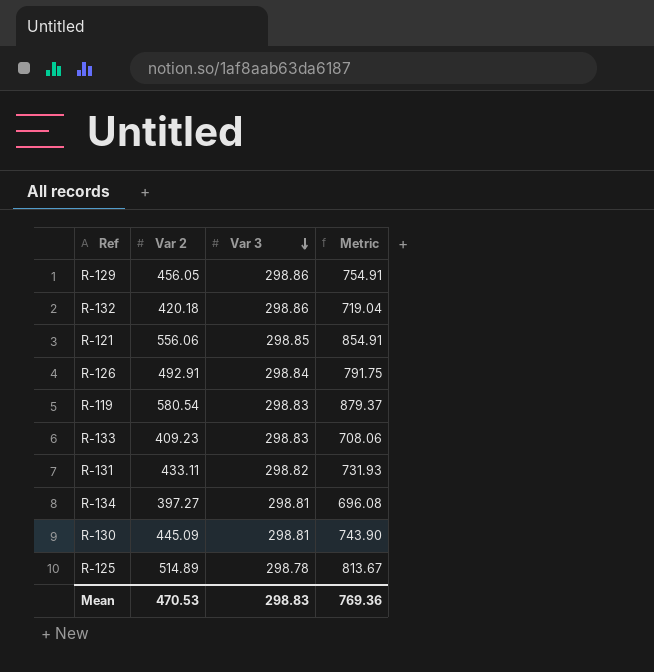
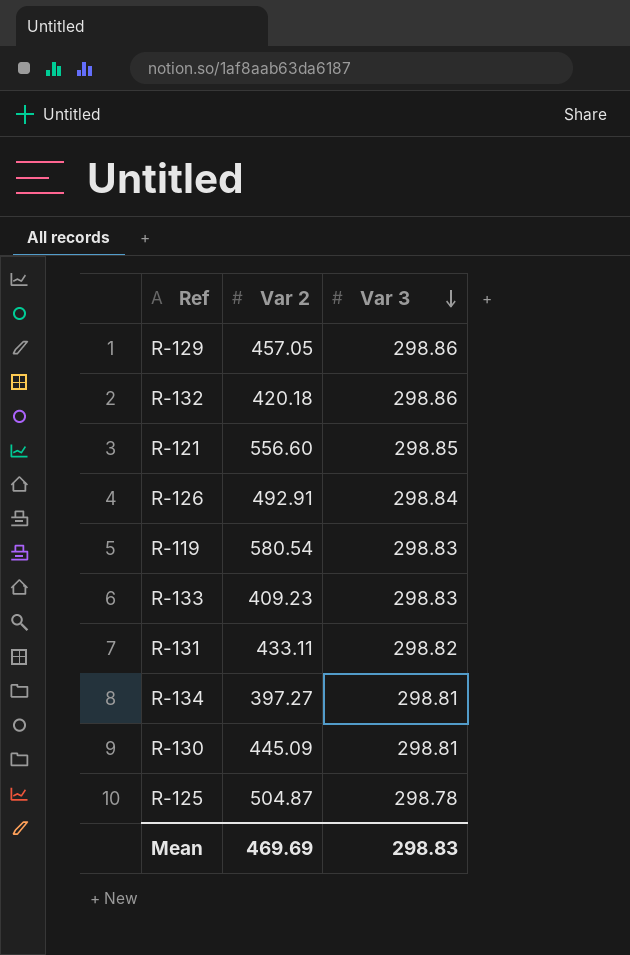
column Metric | formula: [Var 2] + [Var 3] -> none
R-129 | Var 2: 456.05 -> 457.05
R-121 | Var 2: 556.06 -> 556.60
R-125 | Var 2: 514.89 -> 504.87
Mean | Var 2: 470.53 -> 469.69

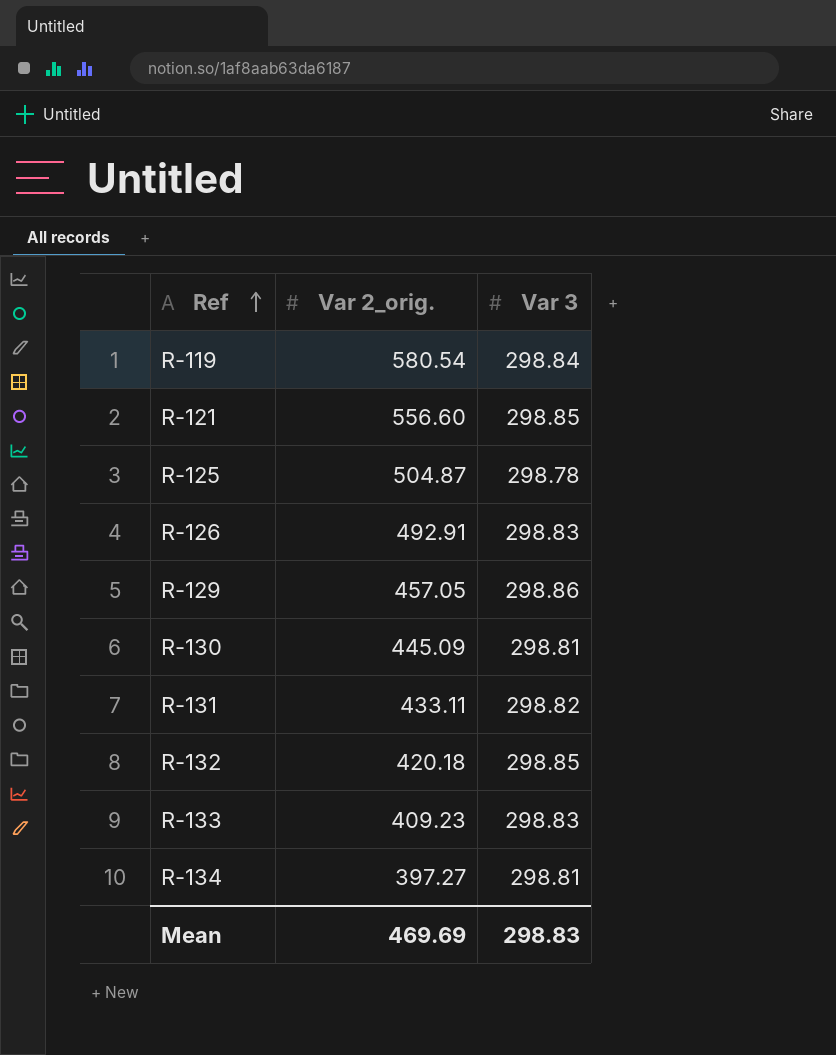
row order: Var 3 descending -> Ref ascending
column name: Var 2 -> Var 2_orig.
R-119 | Var 3: 298.83 -> 298.84
R-126 | Var 3: 298.84 -> 298.83
R-132 | Var 3: 298.86 -> 298.85

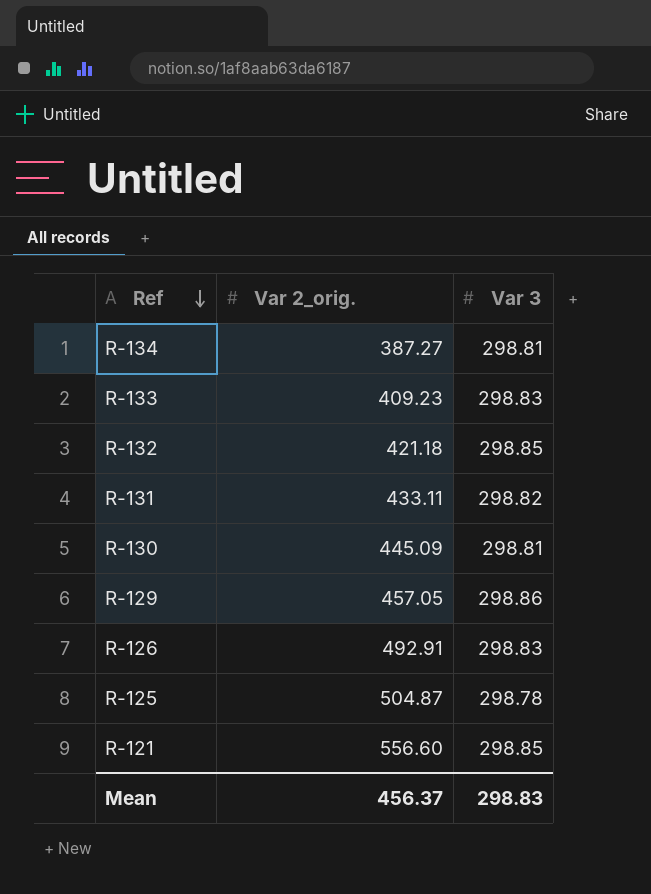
row order: Ref ascending -> Ref descending
row R-119: 580.54 | 298.84 -> none
R-134 | Var 2_orig.: 397.27 -> 387.27
R-132 | Var 2_orig.: 420.18 -> 421.18
Mean | Var 2_orig.: 469.69 -> 456.37

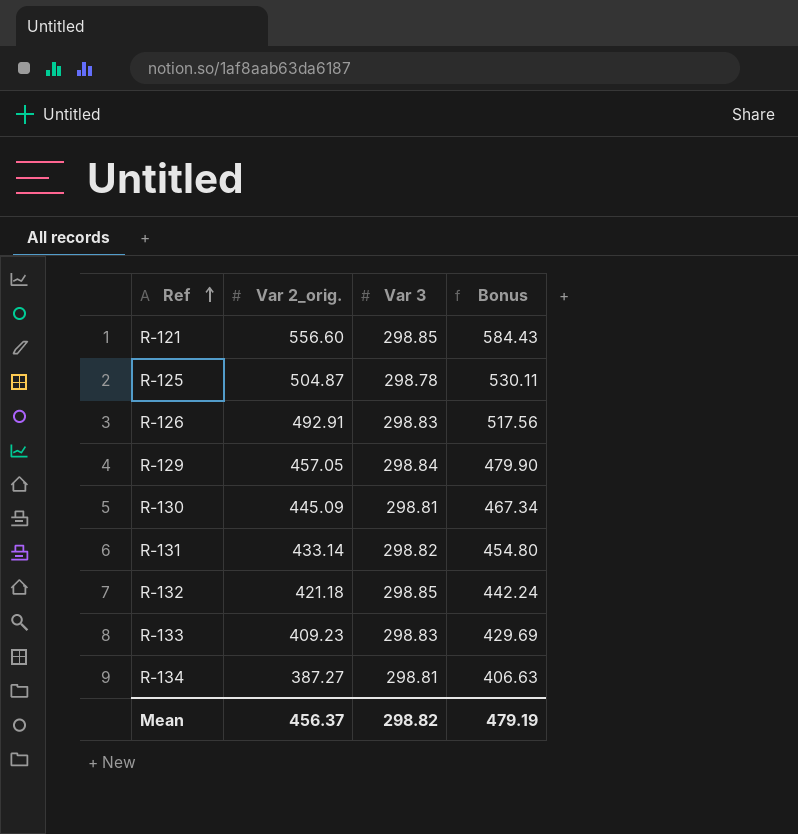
row order: Ref descending -> Ref ascending
column Bonus | formula: none -> [Var 2_orig.] * 1.05
R-129 | Var 3: 298.86 -> 298.84
R-131 | Var 2_orig.: 433.11 -> 433.14
Mean | Var 3: 298.83 -> 298.82

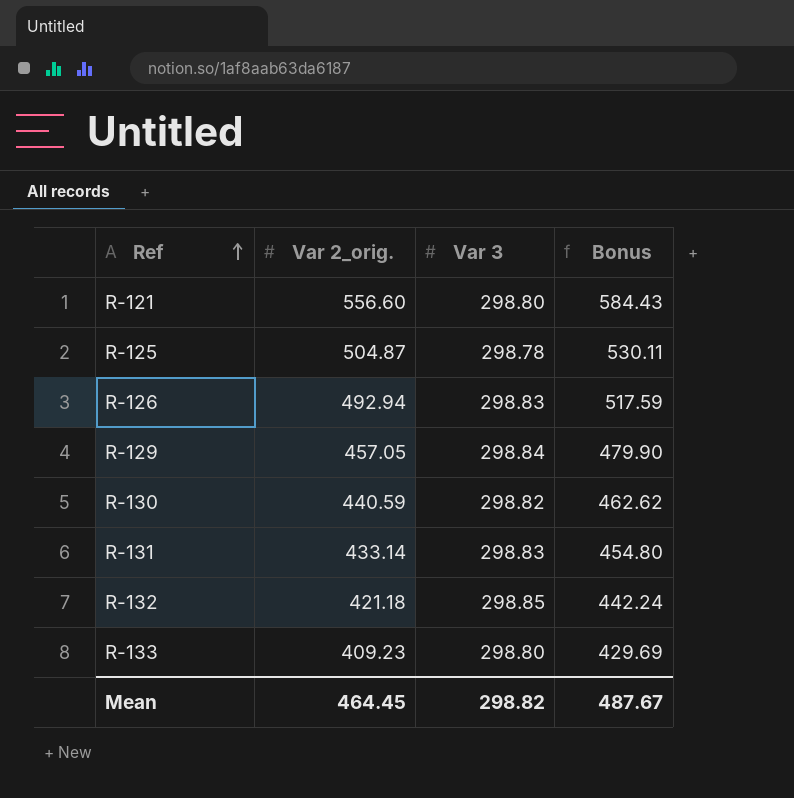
row R-134: 387.27 | 298.81 | 406.63 -> none
R-121 | Var 3: 298.85 -> 298.80
R-126 | Var 2_orig.: 492.91 -> 492.94
R-126 | Bonus: 517.56 -> 517.59
R-130 | Var 2_orig.: 445.09 -> 440.59
R-130 | Var 3: 298.81 -> 298.82
R-130 | Bonus: 467.34 -> 462.62
R-131 | Var 3: 298.82 -> 298.83
R-133 | Var 3: 298.83 -> 298.80
Mean | Var 2_orig.: 456.37 -> 464.45
Mean | Bonus: 479.19 -> 487.67

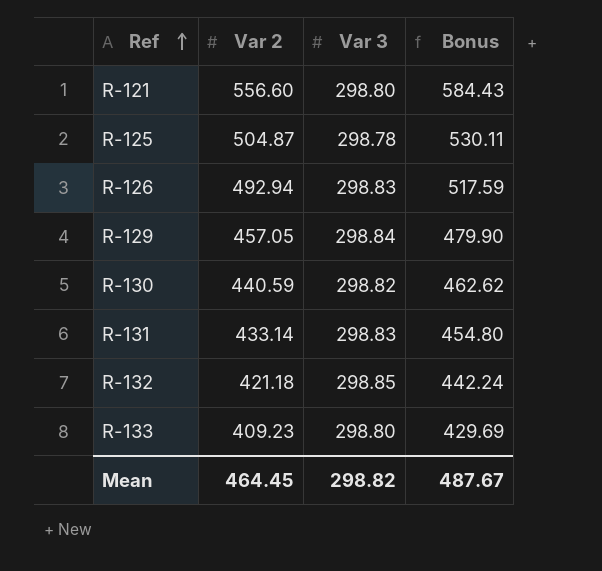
column name: Var 2_orig. -> Var 2

